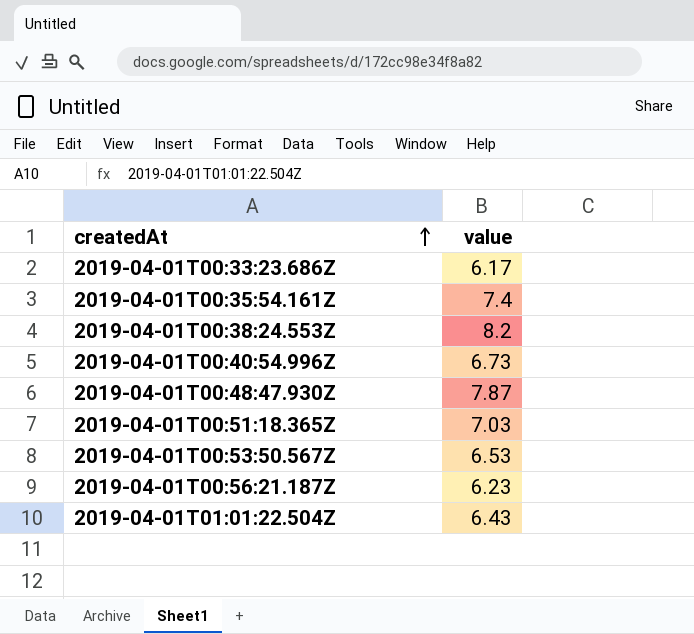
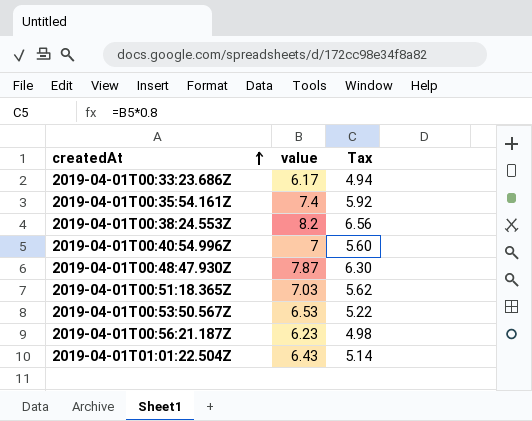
column Tax | formula: none -> [value] * 0.8
2019-04-01T00:40:54.996Z | value: 6.73 -> 7

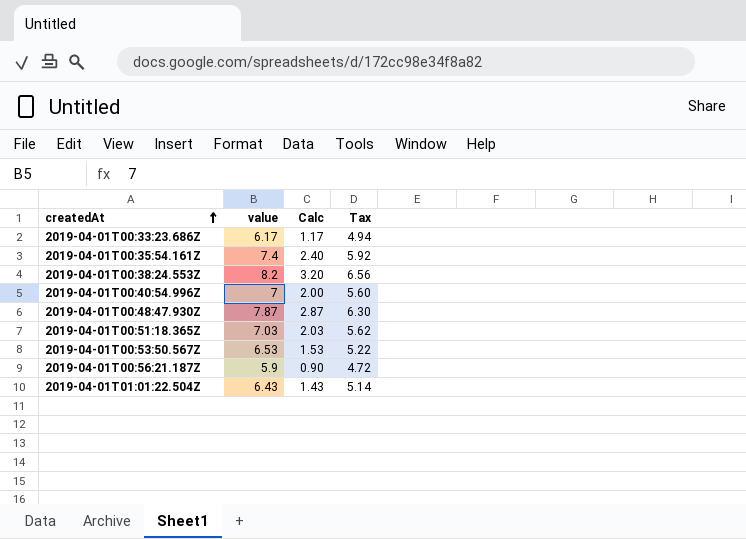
column Calc | formula: none -> [value] - 5
2019-04-01T00:56:21.187Z | value: 6.23 -> 5.9
2019-04-01T00:56:21.187Z | Tax: 4.98 -> 4.72

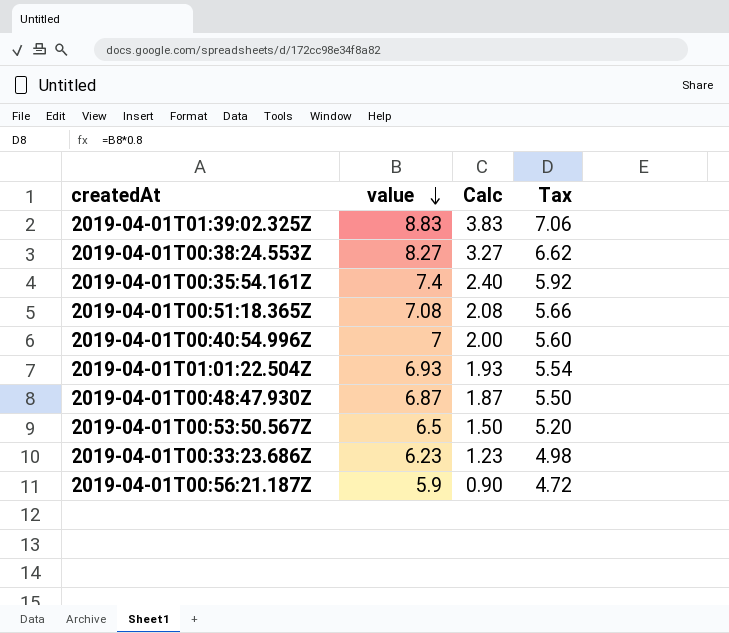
row order: createdAt ascending -> value descending
row 2019-04-01T01:39:02.325Z: none -> 8.83 | 3.83 | 7.06
2019-04-01T00:38:24.553Z | value: 8.2 -> 8.27
2019-04-01T00:38:24.553Z | Calc: 3.20 -> 3.27
2019-04-01T00:38:24.553Z | Tax: 6.56 -> 6.62
2019-04-01T00:51:18.365Z | value: 7.03 -> 7.08
2019-04-01T00:51:18.365Z | Calc: 2.03 -> 2.08
2019-04-01T00:51:18.365Z | Tax: 5.62 -> 5.66
2019-04-01T01:01:22.504Z | value: 6.43 -> 6.93
2019-04-01T01:01:22.504Z | Calc: 1.43 -> 1.93
2019-04-01T01:01:22.504Z | Tax: 5.14 -> 5.54
2019-04-01T00:48:47.930Z | value: 7.87 -> 6.87
2019-04-01T00:48:47.930Z | Calc: 2.87 -> 1.87
2019-04-01T00:48:47.930Z | Tax: 6.30 -> 5.50
2019-04-01T00:53:50.567Z | value: 6.53 -> 6.5
2019-04-01T00:53:50.567Z | Calc: 1.53 -> 1.50
2019-04-01T00:53:50.567Z | Tax: 5.22 -> 5.20
2019-04-01T00:33:23.686Z | value: 6.17 -> 6.23
2019-04-01T00:33:23.686Z | Calc: 1.17 -> 1.23
2019-04-01T00:33:23.686Z | Tax: 4.94 -> 4.98

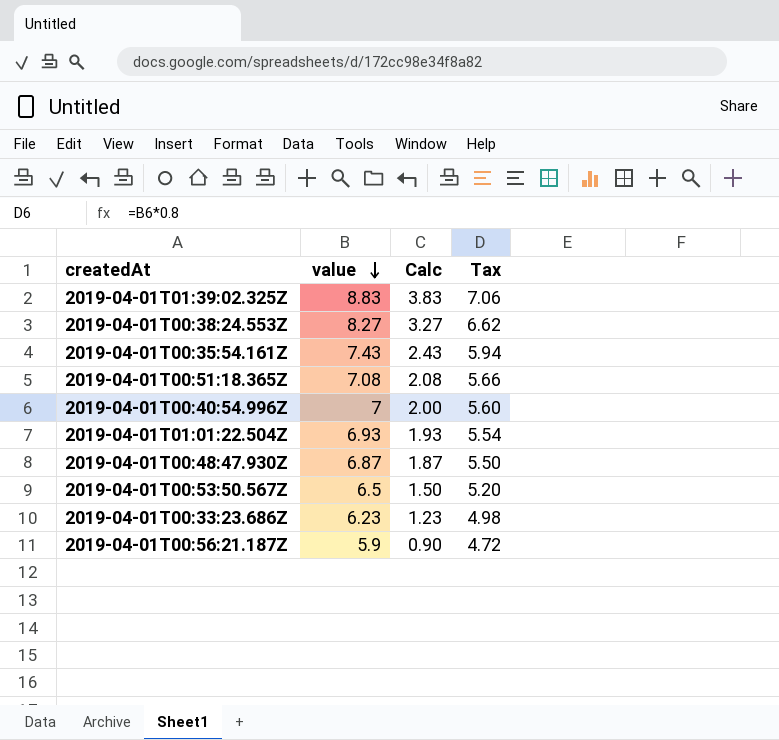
2019-04-01T00:35:54.161Z | value: 7.4 -> 7.43
2019-04-01T00:35:54.161Z | Calc: 2.40 -> 2.43
2019-04-01T00:35:54.161Z | Tax: 5.92 -> 5.94

